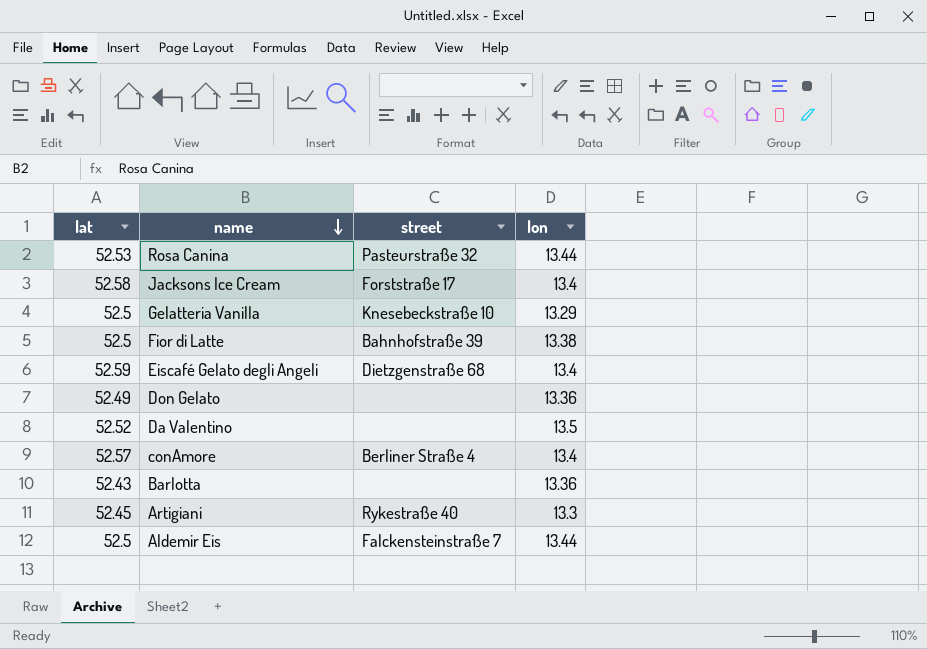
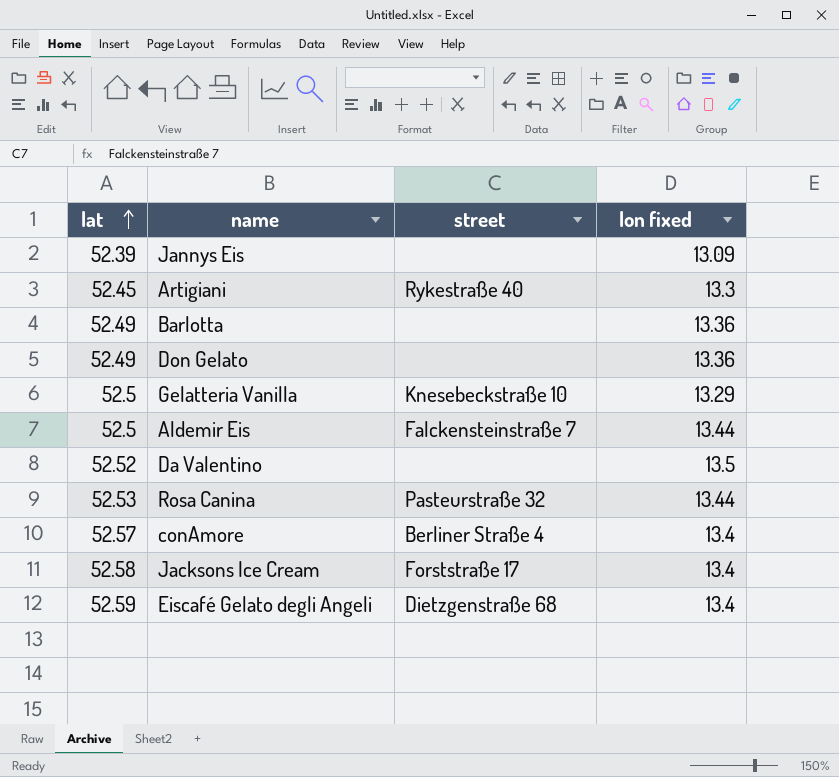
row order: name descending -> lat ascending
column name: lon -> lon fixed
row Fior di Latte: 52.5 | Bahnhofstraße 39 | 13.38 -> none
row Jannys Eis: none -> 52.39 | none | 13.09
Barlotta | lat: 52.43 -> 52.49

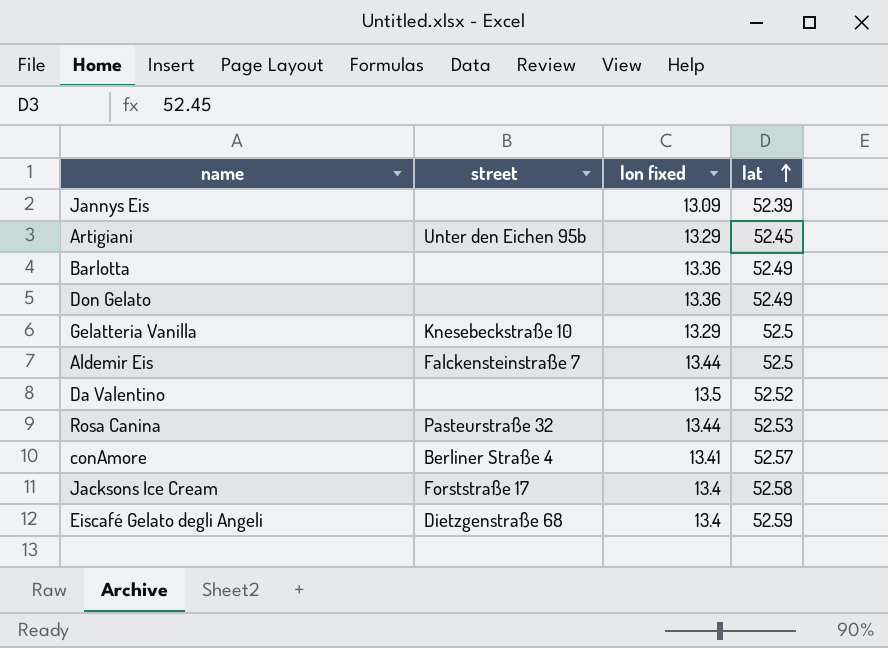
column lat | position: 1 -> 4
Artigiani | street: Rykestraße 40 -> Unter den Eichen 95b
Artigiani | lon fixed: 13.3 -> 13.29
conAmore | lon fixed: 13.4 -> 13.41

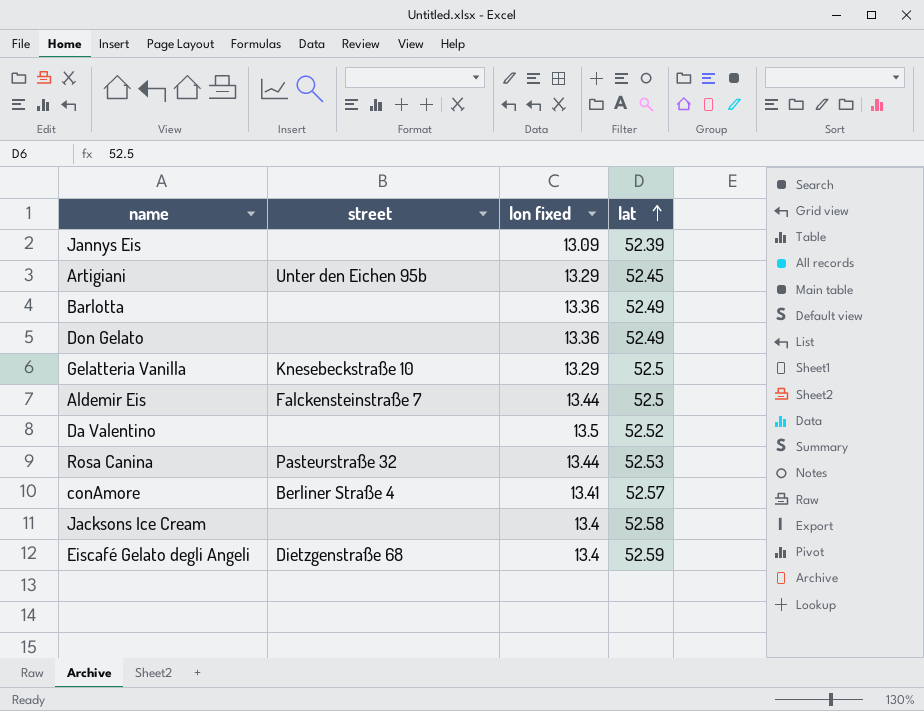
Jacksons Ice Cream | street: Forststraße 17 -> none

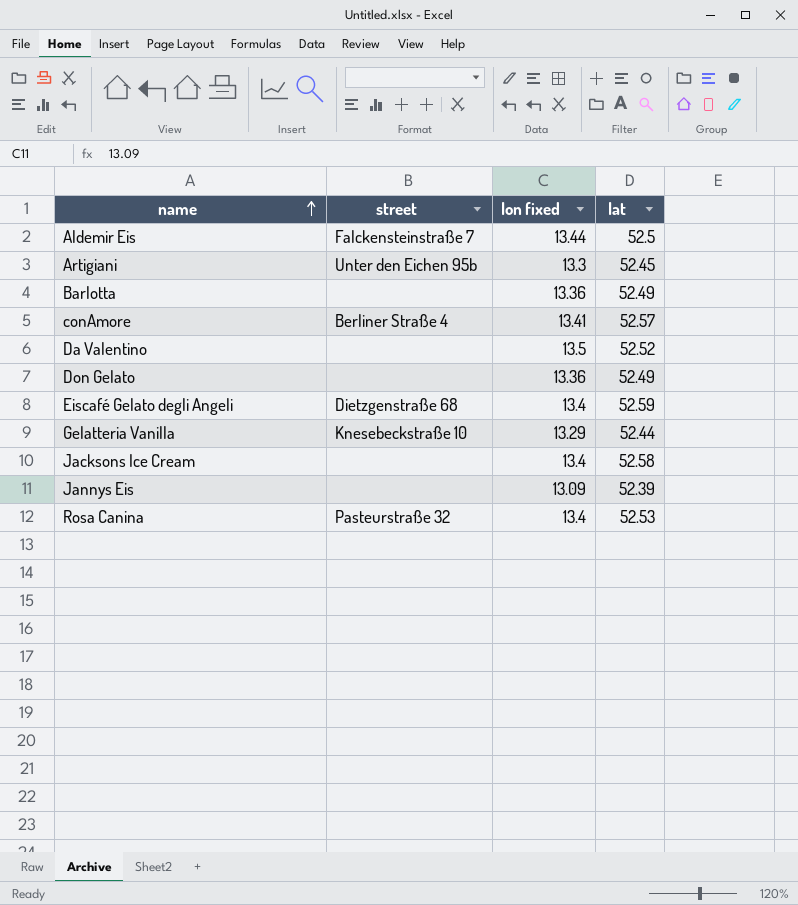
row order: lat ascending -> name ascending
Artigiani | lon fixed: 13.29 -> 13.3
Gelatteria Vanilla | lat: 52.5 -> 52.44
Rosa Canina | lon fixed: 13.44 -> 13.4

